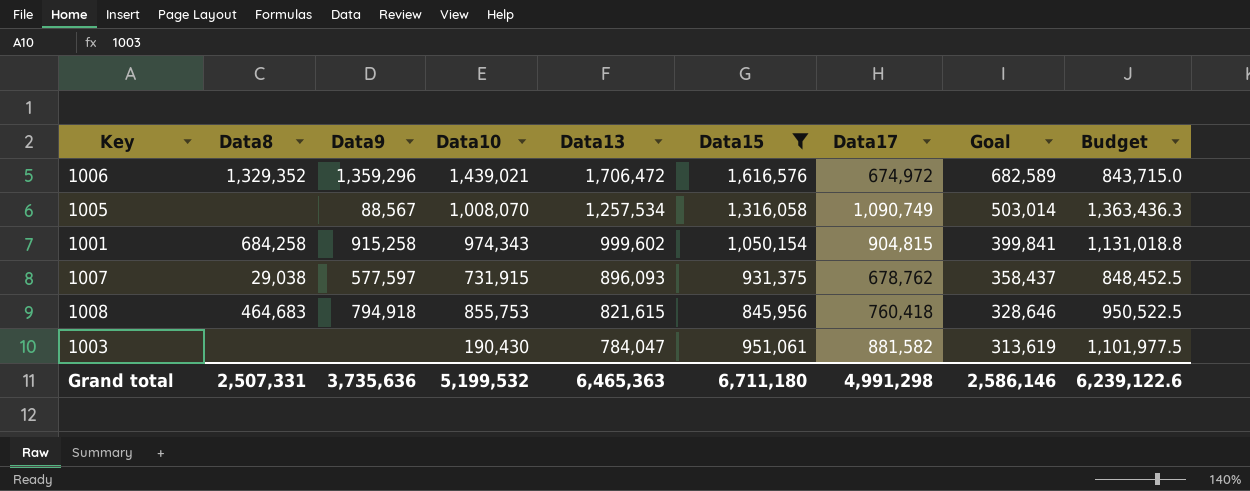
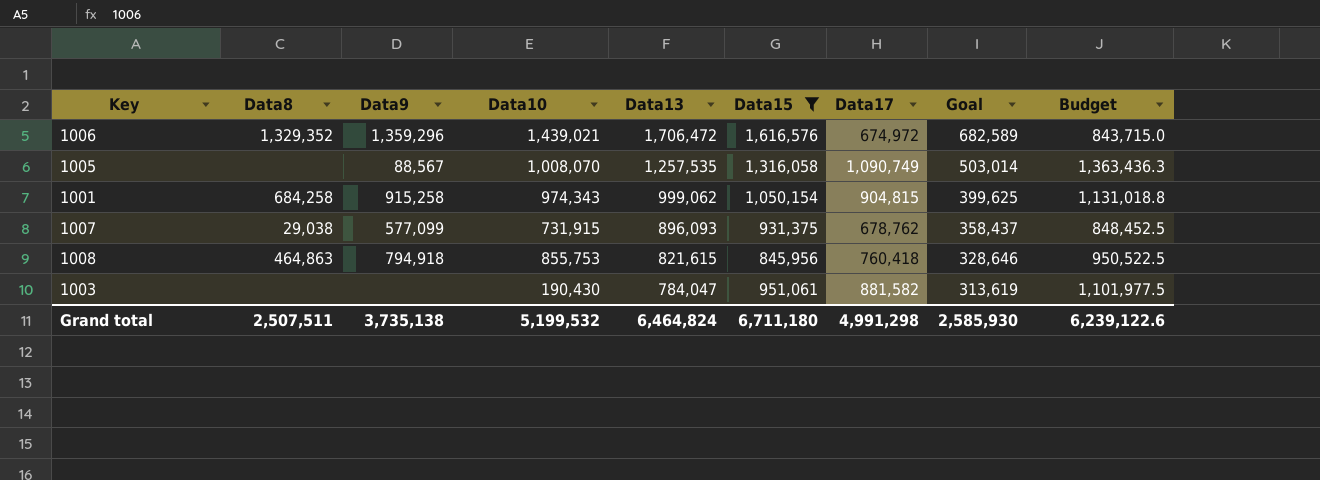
1005 | Data13: 1,257,534 -> 1,257,535
1001 | Data13: 999,602 -> 999,062
1001 | Goal: 399,841 -> 399,625
1007 | Data9: 577,597 -> 577,099
1008 | Data8: 464,683 -> 464,863
Grand total | Data8: 2,507,331 -> 2,507,511
Grand total | Data9: 3,735,636 -> 3,735,138
Grand total | Data13: 6,465,363 -> 6,464,824
Grand total | Goal: 2,586,146 -> 2,585,930

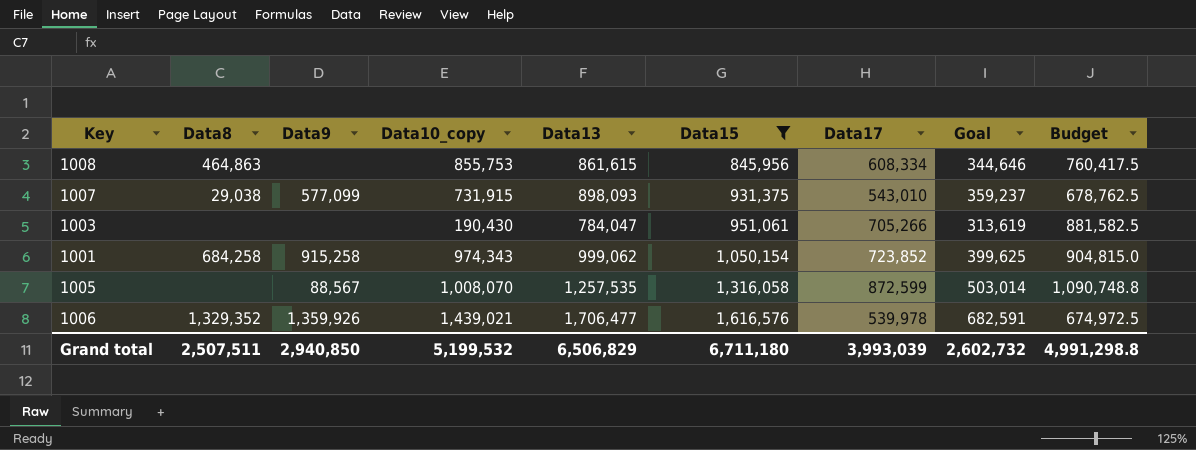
row order: Data13 descending -> Data15 ascending
column name: Data10 -> Data10_copy
1008 | Data9: 794,918 -> none
1008 | Data13: 821,615 -> 861,615
1008 | Data17: 760,418 -> 608,334
1008 | Goal: 328,646 -> 344,646
1008 | Budget: 950,522.5 -> 760,417.5
1007 | Data13: 896,093 -> 898,093
1007 | Data17: 678,762 -> 543,010
1007 | Goal: 358,437 -> 359,237
1007 | Budget: 848,452.5 -> 678,762.5
1003 | Data17: 881,582 -> 705,266
1003 | Budget: 1,101,977.5 -> 881,582.5
1001 | Data17: 904,815 -> 723,852
1001 | Budget: 1,131,018.8 -> 904,815.0
1005 | Data17: 1,090,749 -> 872,599
1005 | Budget: 1,363,436.3 -> 1,090,748.8
1006 | Data9: 1,359,296 -> 1,359,926
1006 | Data13: 1,706,472 -> 1,706,477
1006 | Data17: 674,972 -> 539,978
1006 | Goal: 682,589 -> 682,591
1006 | Budget: 843,715.0 -> 674,972.5
Grand total | Data9: 3,735,138 -> 2,940,850
Grand total | Data13: 6,464,824 -> 6,506,829
Grand total | Data17: 4,991,298 -> 3,993,039
Grand total | Goal: 2,585,930 -> 2,602,732
Grand total | Budget: 6,239,122.6 -> 4,991,298.8

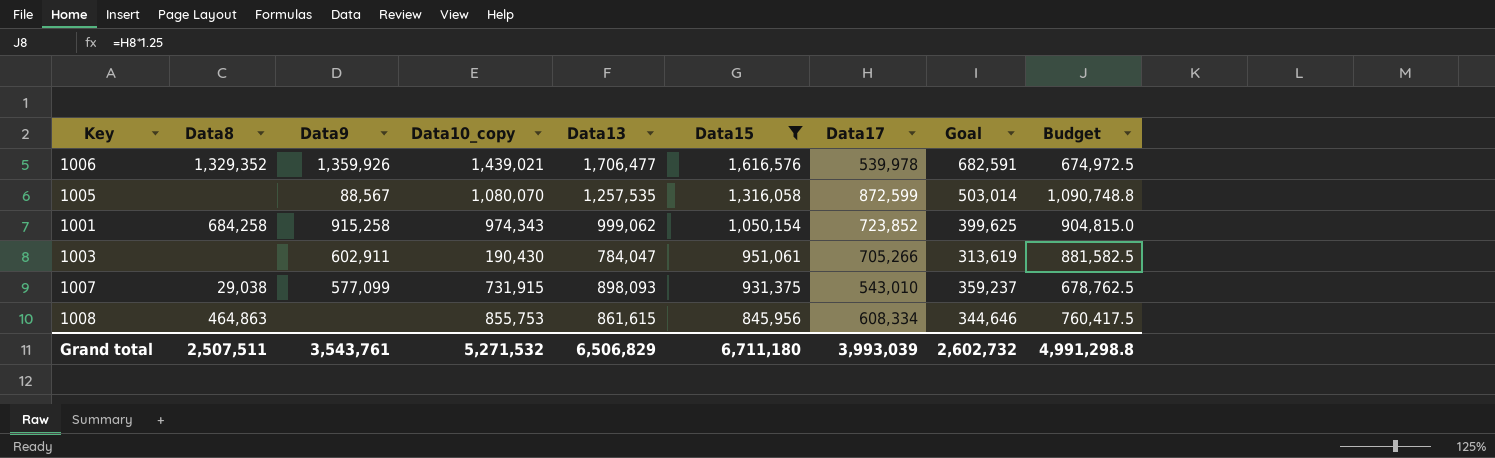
row order: Data15 ascending -> Data15 descending
1005 | Data10_copy: 1,008,070 -> 1,080,070
1003 | Data9: none -> 602,911
Grand total | Data9: 2,940,850 -> 3,543,761
Grand total | Data10_copy: 5,199,532 -> 5,271,532

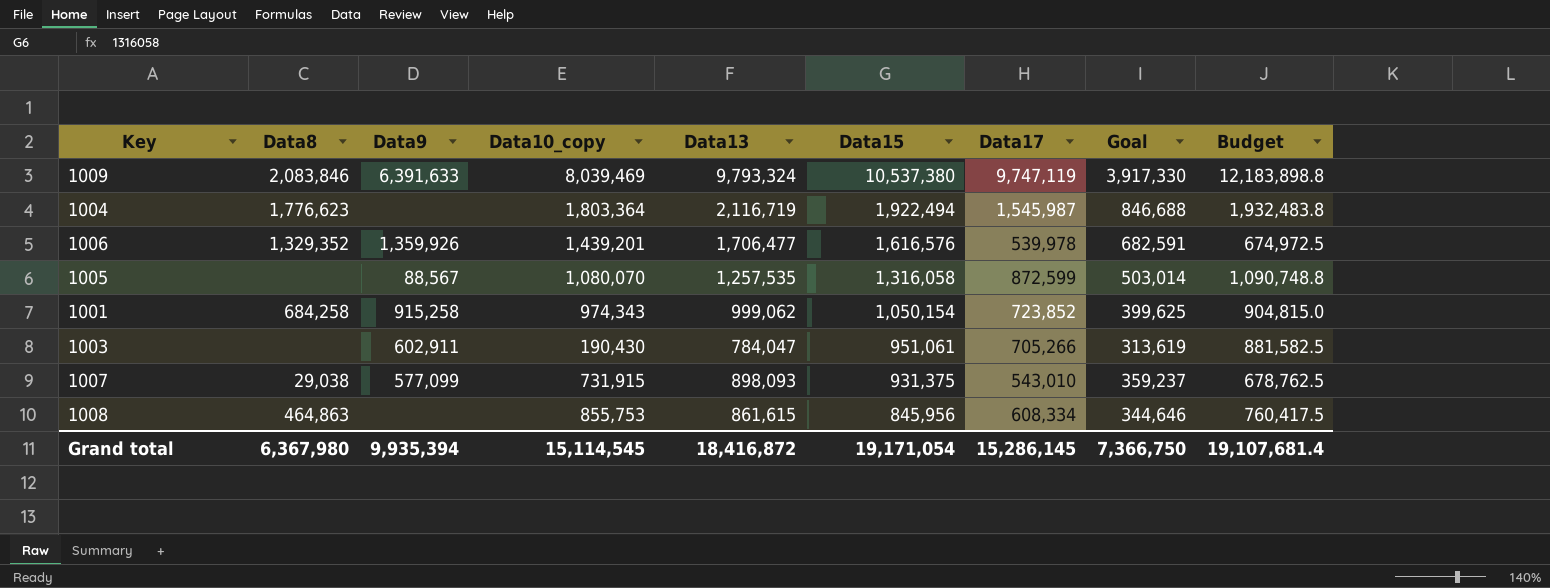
filter: Data15 <= 1,616,576 -> none
1006 | Data10_copy: 1,439,021 -> 1,439,201
Grand total | Data8: 2,507,511 -> 6,367,980
Grand total | Data9: 3,543,761 -> 9,935,394
Grand total | Data10_copy: 5,271,532 -> 15,114,545
Grand total | Data13: 6,506,829 -> 18,416,872
Grand total | Data15: 6,711,180 -> 19,171,054
Grand total | Data17: 3,993,039 -> 15,286,145
Grand total | Goal: 2,602,732 -> 7,366,750
Grand total | Budget: 4,991,298.8 -> 19,107,681.4

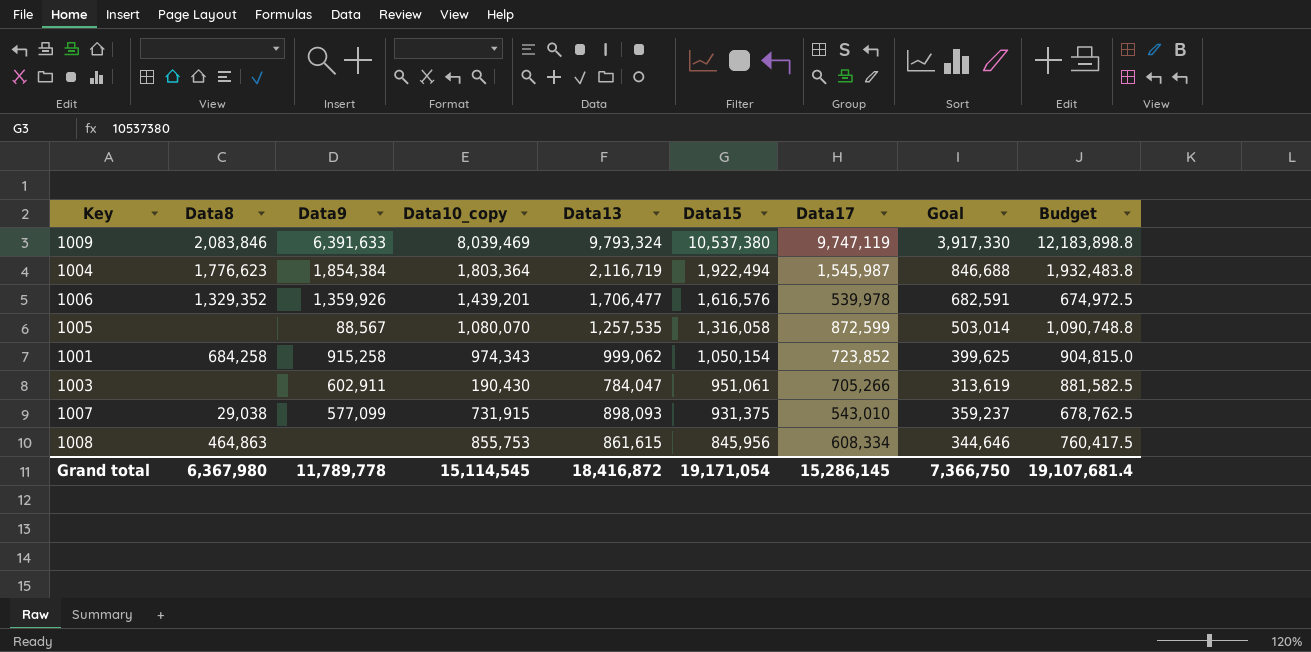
1004 | Data9: none -> 1,854,384
Grand total | Data9: 9,935,394 -> 11,789,778

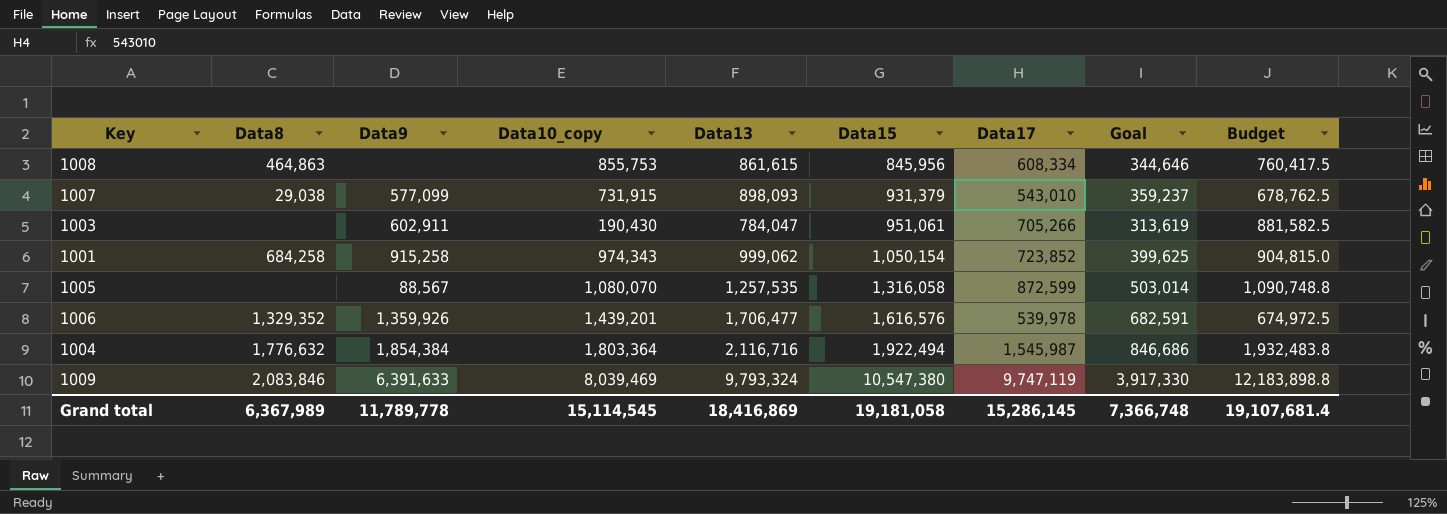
row order: Data15 descending -> Data15 ascending
1007 | Data15: 931,375 -> 931,379
1004 | Data8: 1,776,623 -> 1,776,632
1004 | Data13: 2,116,719 -> 2,116,716
1004 | Goal: 846,688 -> 846,686
1009 | Data15: 10,537,380 -> 10,547,380
Grand total | Data8: 6,367,980 -> 6,367,989
Grand total | Data13: 18,416,872 -> 18,416,869
Grand total | Data15: 19,171,054 -> 19,181,058
Grand total | Goal: 7,366,750 -> 7,366,748

